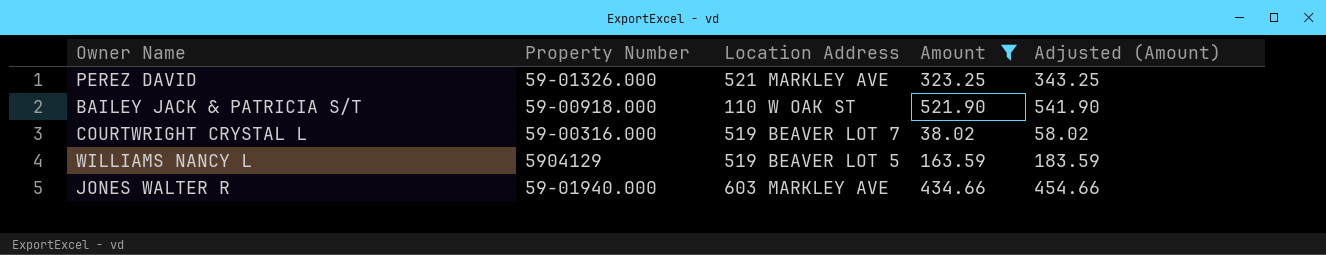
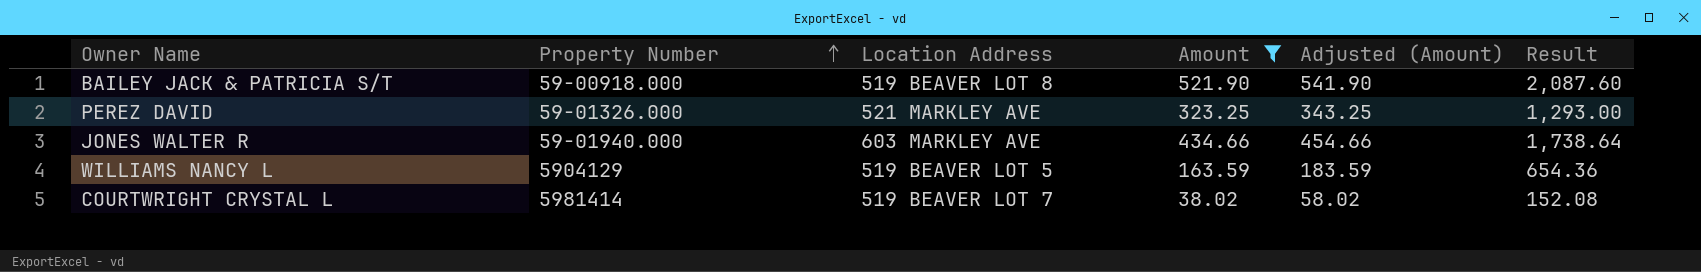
row order: none -> Property Number ascending
column Result | formula: none -> [Amount] * 4
BAILEY JACK & PATRICIA S/T | Location Address: 110 W OAK ST -> 519 BEAVER LOT 8
COURTWRIGHT CRYSTAL L | Property Number: 59-00316.000 -> 5981414

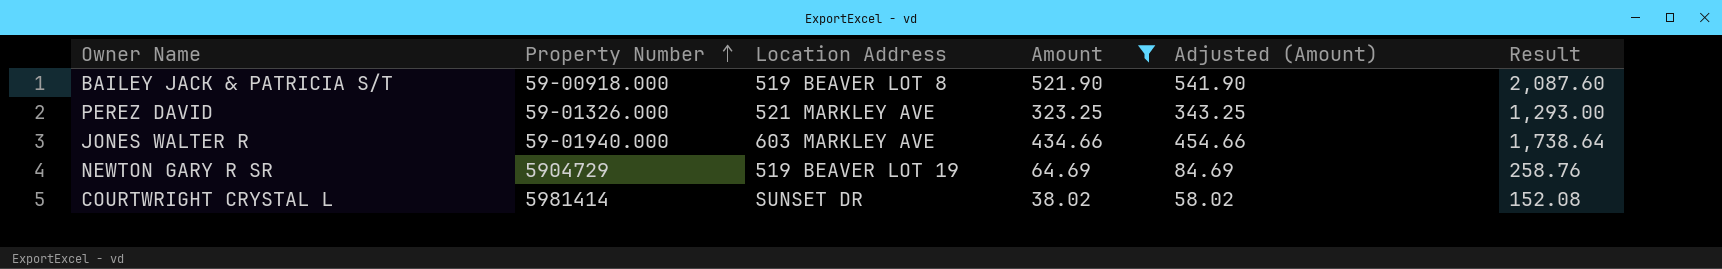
row WILLIAMS NANCY L: 5904129 | 519 BEAVER LOT 5 | 163.59 | 183.59 | 654.36 -> none
row NEWTON GARY R SR: none -> 5904729 | 519 BEAVER LOT 19 | 64.69 | 84.69 | 258.76
COURTWRIGHT CRYSTAL L | Location Address: 519 BEAVER LOT 7 -> SUNSET DR

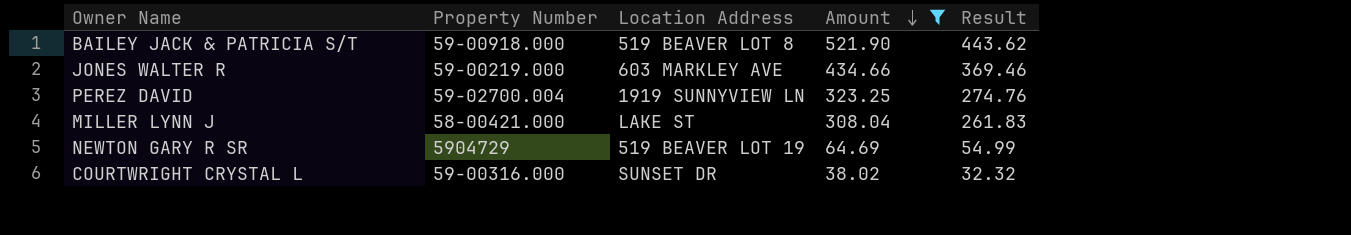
row order: Property Number ascending -> Amount descending
column Adjusted (Amount) | formula: [Amount] + 20 -> none
column Result | formula: [Amount] * 4 -> [Amount] * 0.85
JONES WALTER R | Property Number: 59-01940.000 -> 59-00219.000
PEREZ DAVID | Property Number: 59-01326.000 -> 59-02700.004
PEREZ DAVID | Location Address: 521 MARKLEY AVE -> 1919 SUNNYVIEW LN
row MILLER LYNN J: none -> 58-00421.000 | LAKE ST | 308.04 | 261.83
COURTWRIGHT CRYSTAL L | Property Number: 5981414 -> 59-00316.000

